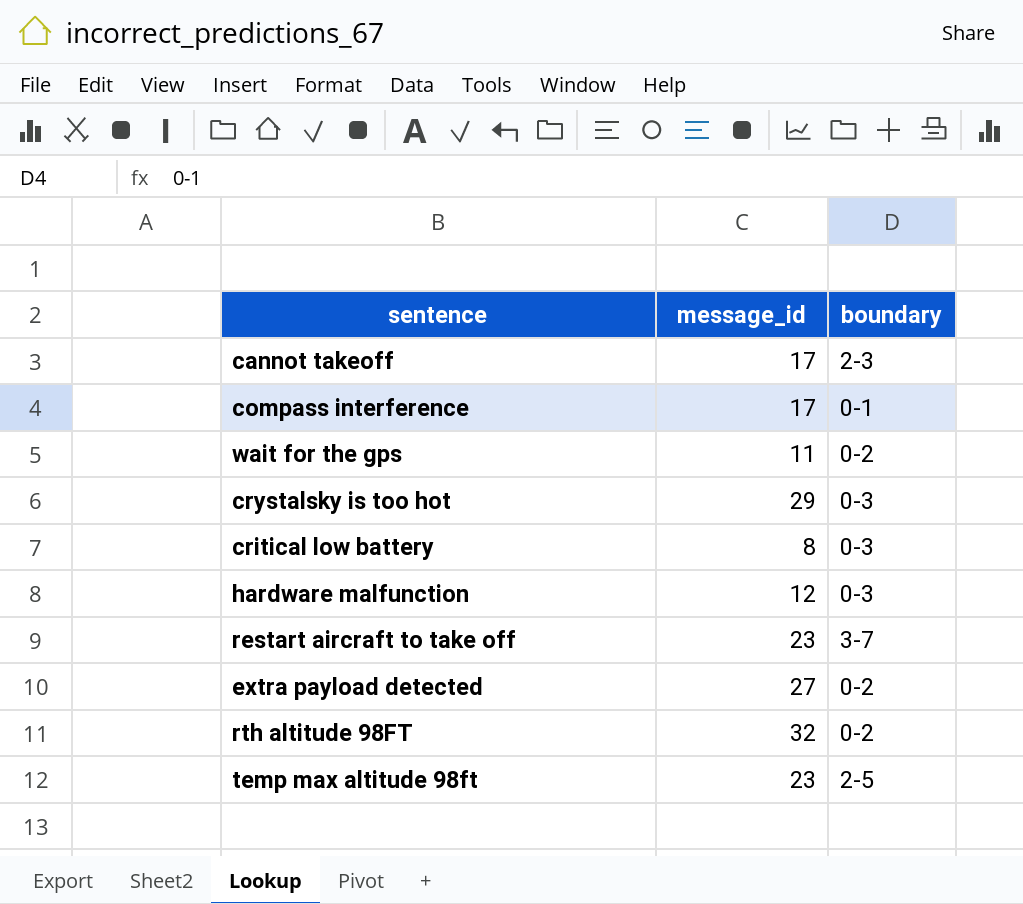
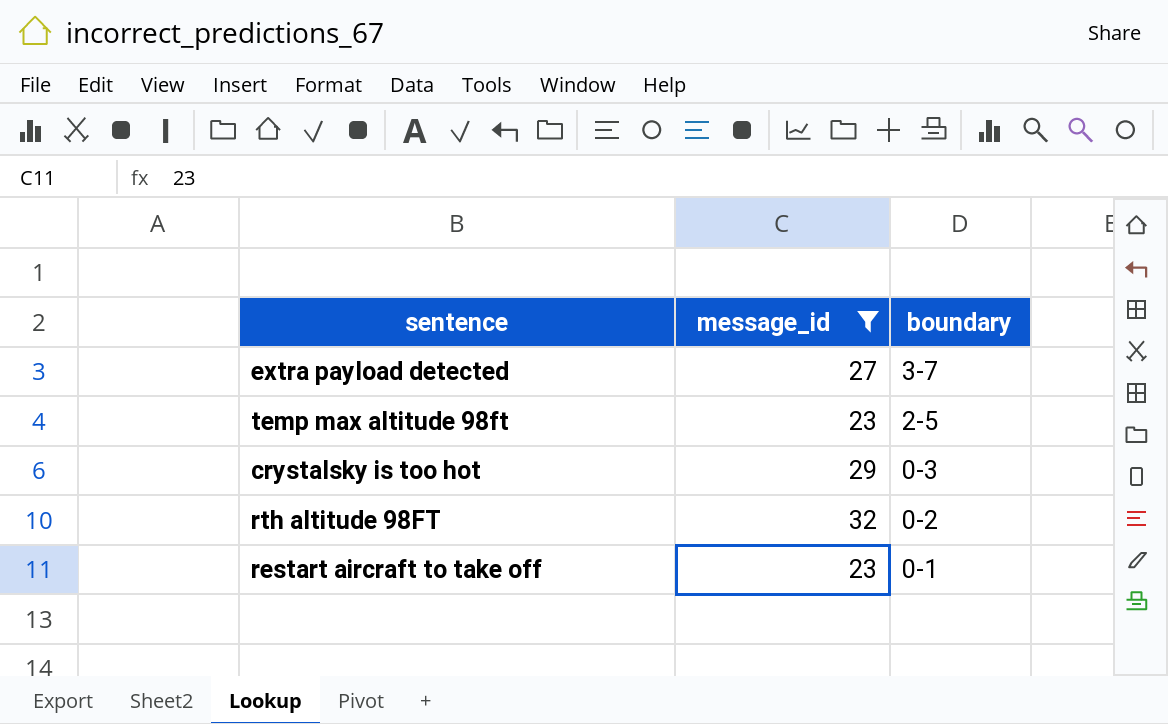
filter: none -> message_id >= 23
row order: none -> boundary descending
extra payload detected | boundary: 0-2 -> 3-7
restart aircraft to take off | boundary: 3-7 -> 0-1

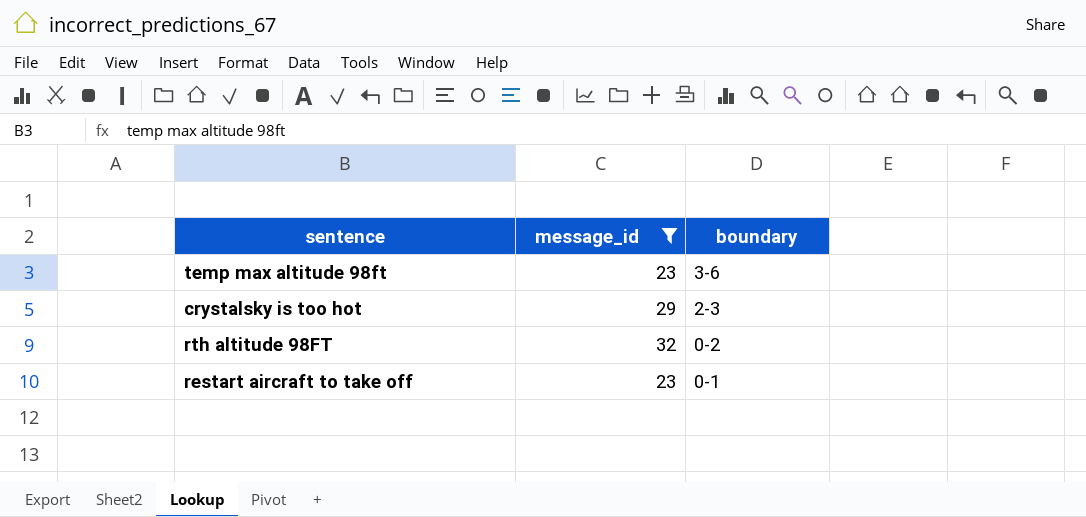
row extra payload detected: 27 | 3-7 -> none
temp max altitude 98ft | boundary: 2-5 -> 3-6
crystalsky is too hot | boundary: 0-3 -> 2-3

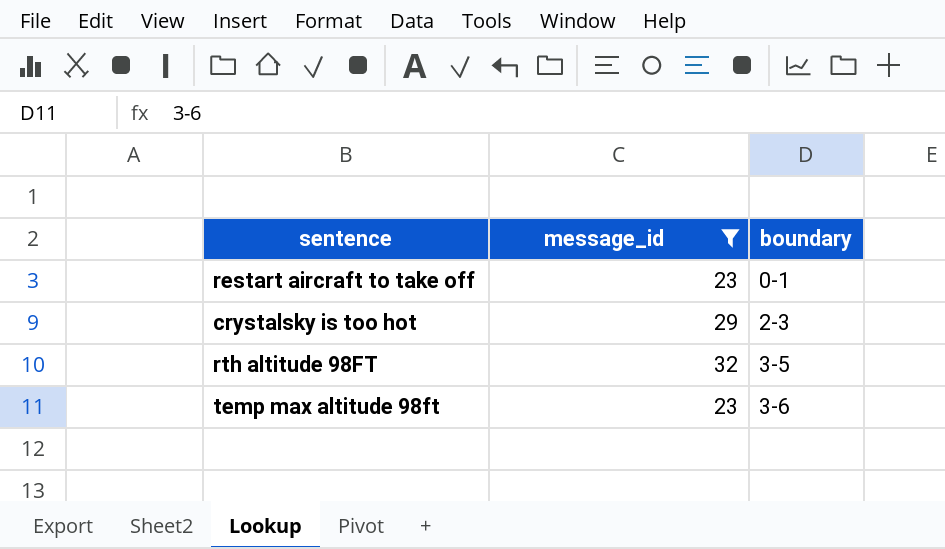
row order: boundary descending -> boundary ascending
rth altitude 98FT | boundary: 0-2 -> 3-5

